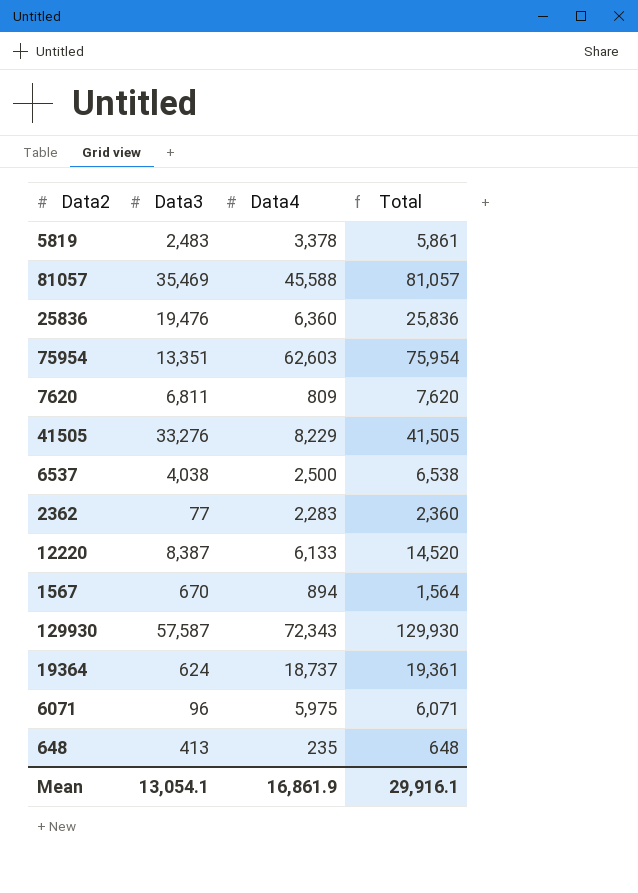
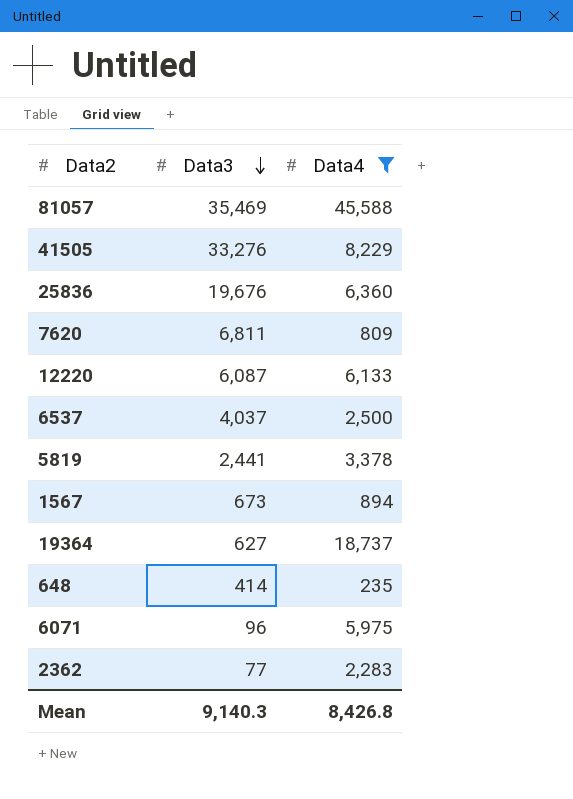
filter: none -> Data4 <= 45,588
row order: none -> Data3 descending
column Total | formula: [Data3] + [Data4] -> none
25836 | Data3: 19,476 -> 19,676
12220 | Data3: 8,387 -> 6,087
6537 | Data3: 4,038 -> 4,037
5819 | Data3: 2,483 -> 2,441
1567 | Data3: 670 -> 673
19364 | Data3: 624 -> 627
648 | Data3: 413 -> 414
Mean | Data3: 13,054.1 -> 9,140.3
Mean | Data4: 16,861.9 -> 8,426.8

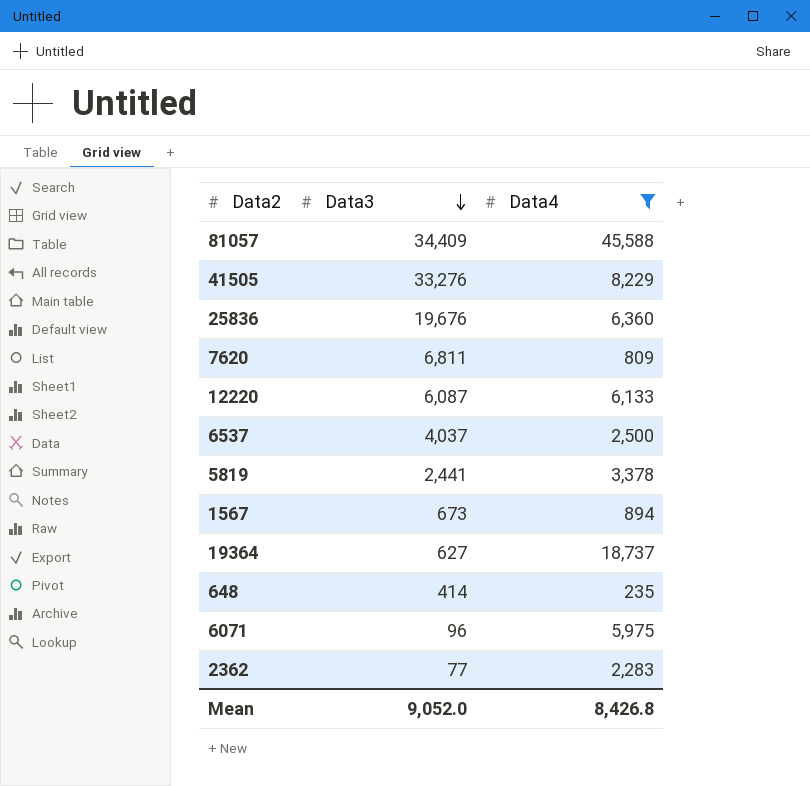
81057 | Data3: 35,469 -> 34,409
Mean | Data3: 9,140.3 -> 9,052.0

